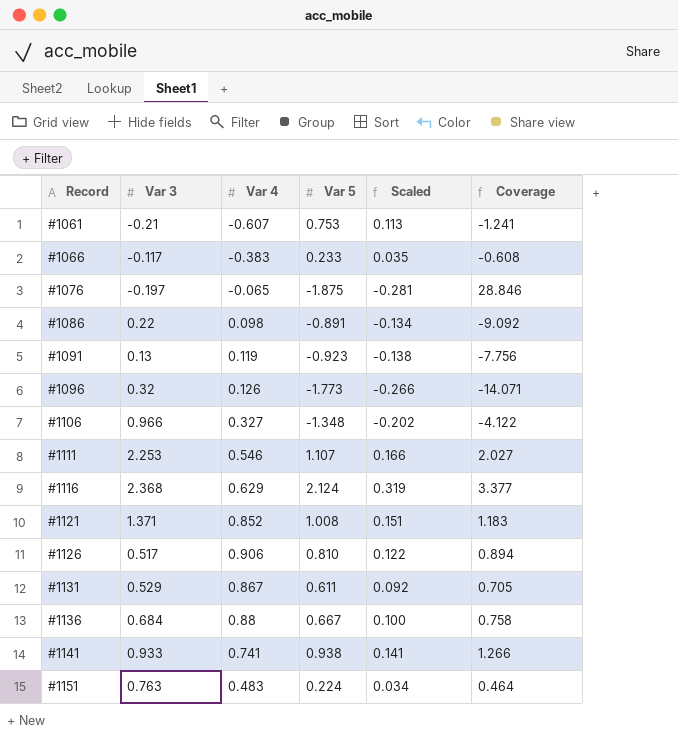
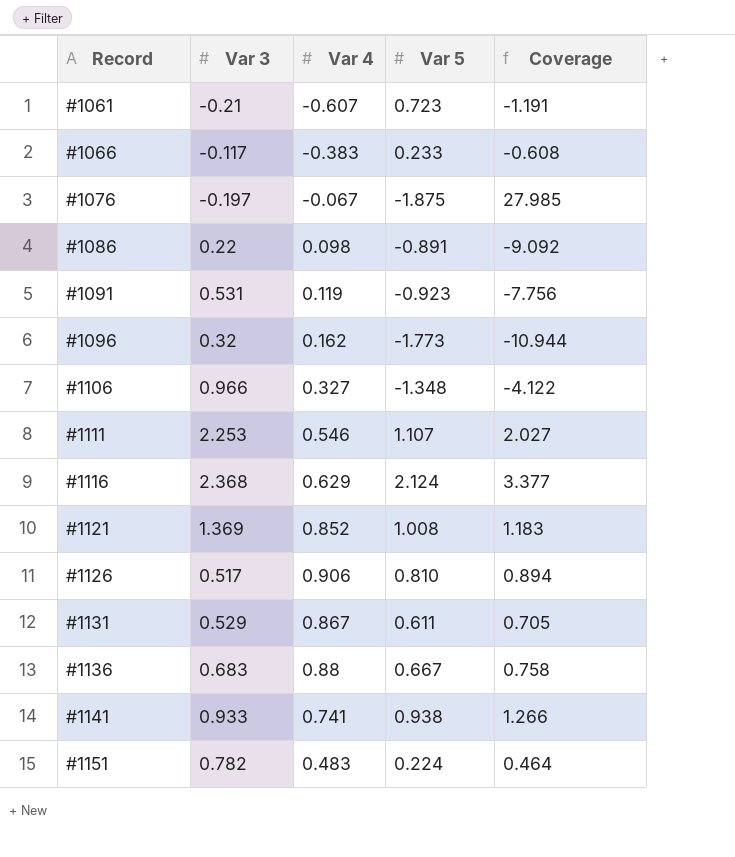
column Scaled | formula: [Var 5] * 0.15 -> none
#1061 | Var 5: 0.753 -> 0.723
#1061 | Coverage: -1.241 -> -1.191
#1076 | Var 4: -0.065 -> -0.067
#1076 | Coverage: 28.846 -> 27.985
#1091 | Var 3: 0.13 -> 0.531
#1096 | Var 4: 0.126 -> 0.162
#1096 | Coverage: -14.071 -> -10.944
#1121 | Var 3: 1.371 -> 1.369
#1136 | Var 3: 0.684 -> 0.683
#1151 | Var 3: 0.763 -> 0.782

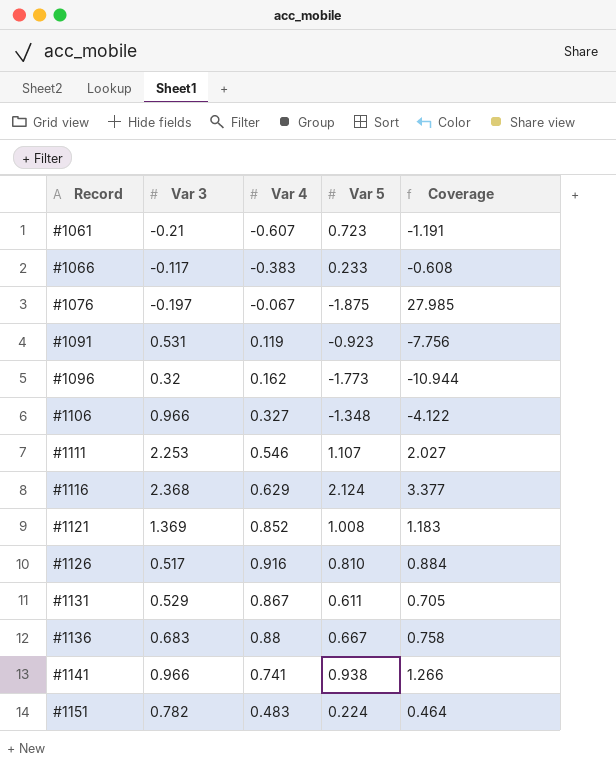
row #1086: 0.22 | 0.098 | -0.891 | -9.092 -> none
#1126 | Var 4: 0.906 -> 0.916
#1126 | Coverage: 0.894 -> 0.884
#1141 | Var 3: 0.933 -> 0.966

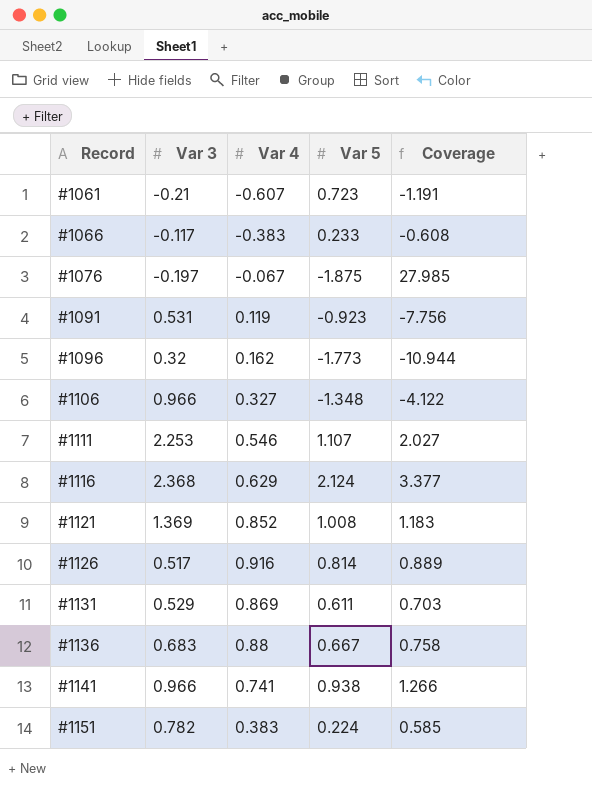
#1126 | Var 5: 0.810 -> 0.814
#1126 | Coverage: 0.884 -> 0.889
#1131 | Var 4: 0.867 -> 0.869
#1131 | Coverage: 0.705 -> 0.703
#1151 | Var 4: 0.483 -> 0.383
#1151 | Coverage: 0.464 -> 0.585

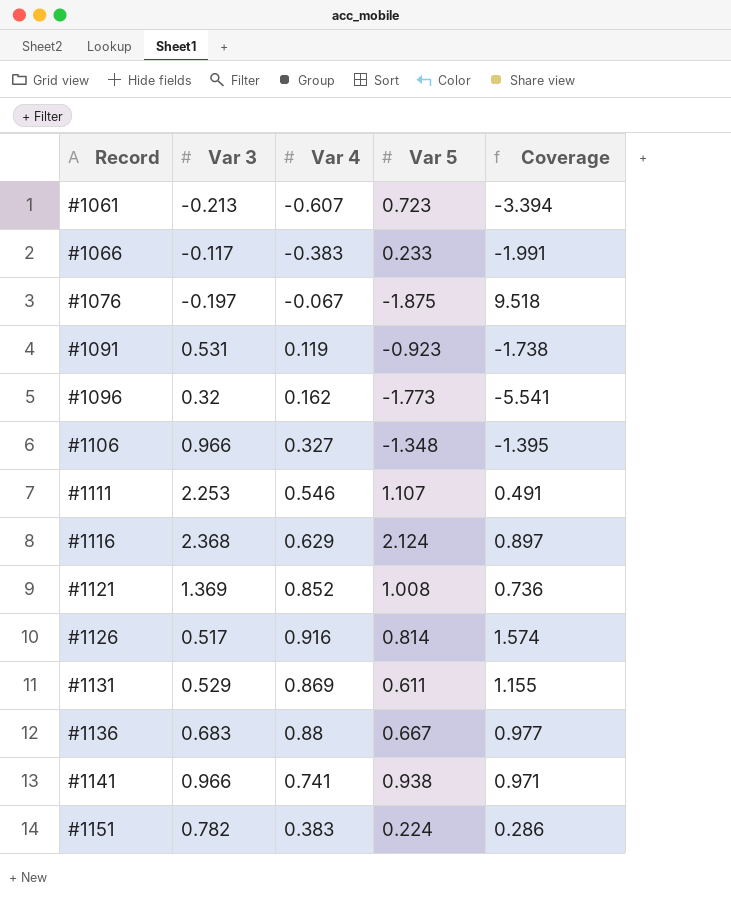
column Coverage | formula: [Var 5] / [Var 4] -> [Var 5] / [Var 3]
#1061 | Var 3: -0.21 -> -0.213

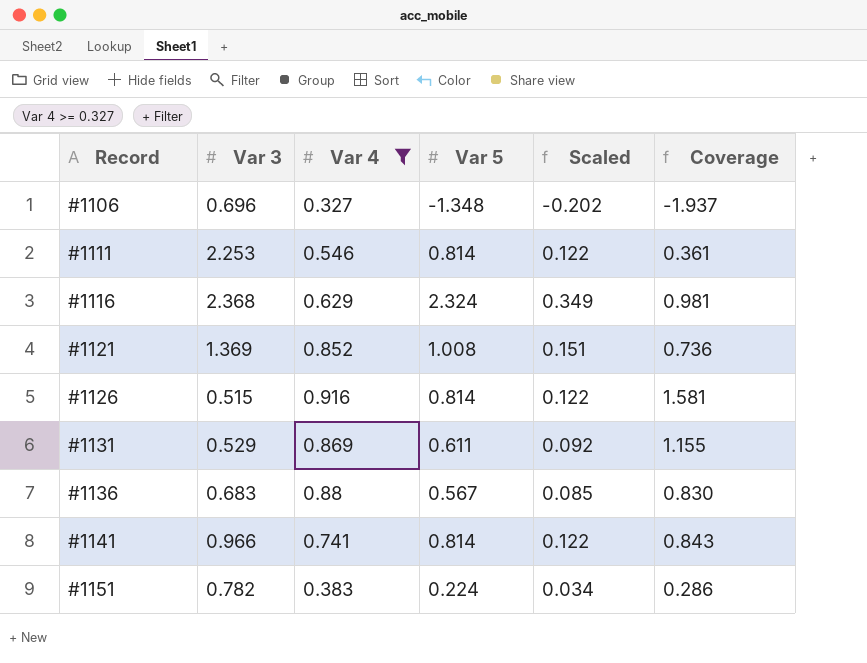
filter: none -> Var 4 >= 0.327
column Scaled | formula: none -> [Var 5] * 0.15
#1106 | Var 3: 0.966 -> 0.696
#1106 | Coverage: -1.395 -> -1.937
#1111 | Var 5: 1.107 -> 0.814
#1111 | Coverage: 0.491 -> 0.361
#1116 | Var 5: 2.124 -> 2.324
#1116 | Coverage: 0.897 -> 0.981
#1126 | Var 3: 0.517 -> 0.515
#1126 | Coverage: 1.574 -> 1.581
#1136 | Var 5: 0.667 -> 0.567
#1136 | Coverage: 0.977 -> 0.830
#1141 | Var 5: 0.938 -> 0.814
#1141 | Coverage: 0.971 -> 0.843

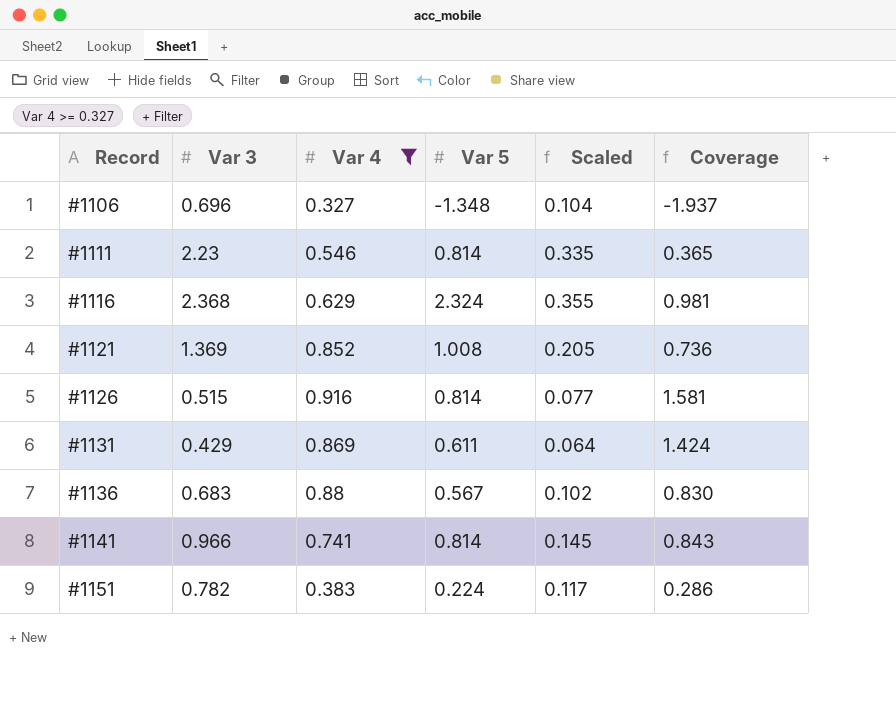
column Scaled | formula: [Var 5] * 0.15 -> [Var 3] * 0.15
#1111 | Var 3: 2.253 -> 2.23
#1111 | Coverage: 0.361 -> 0.365
#1131 | Var 3: 0.529 -> 0.429
#1131 | Coverage: 1.155 -> 1.424

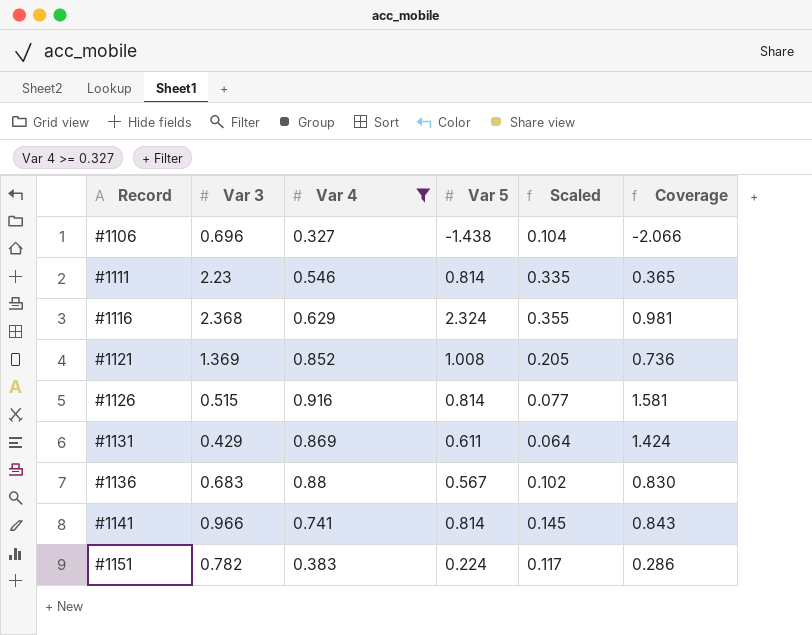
#1106 | Var 5: -1.348 -> -1.438
#1106 | Coverage: -1.937 -> -2.066

